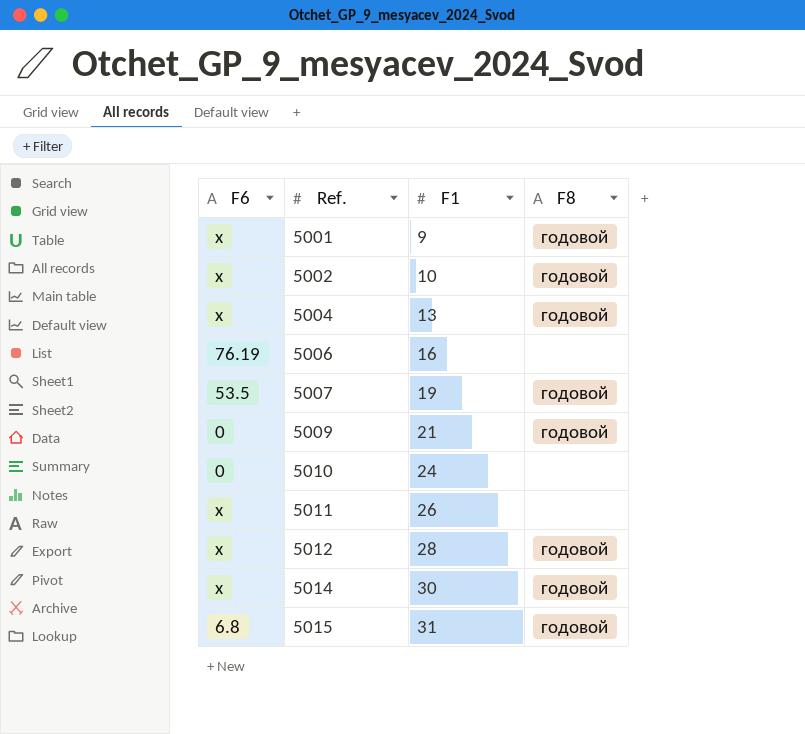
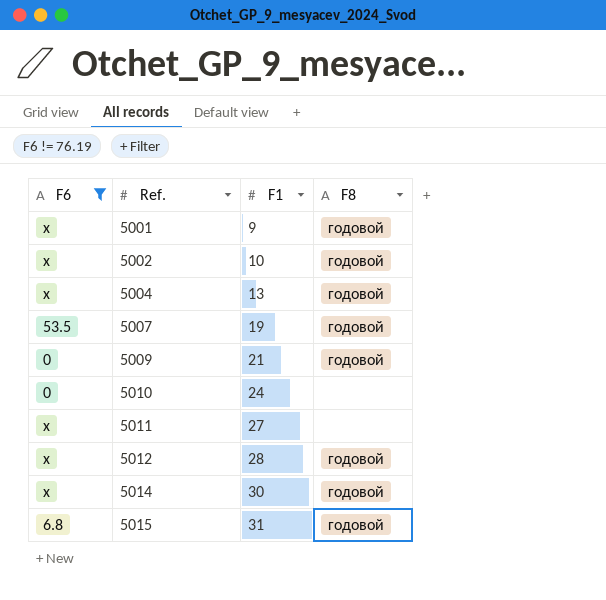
filter: none -> F6 != 76.19
5011 | F1: 26 -> 27

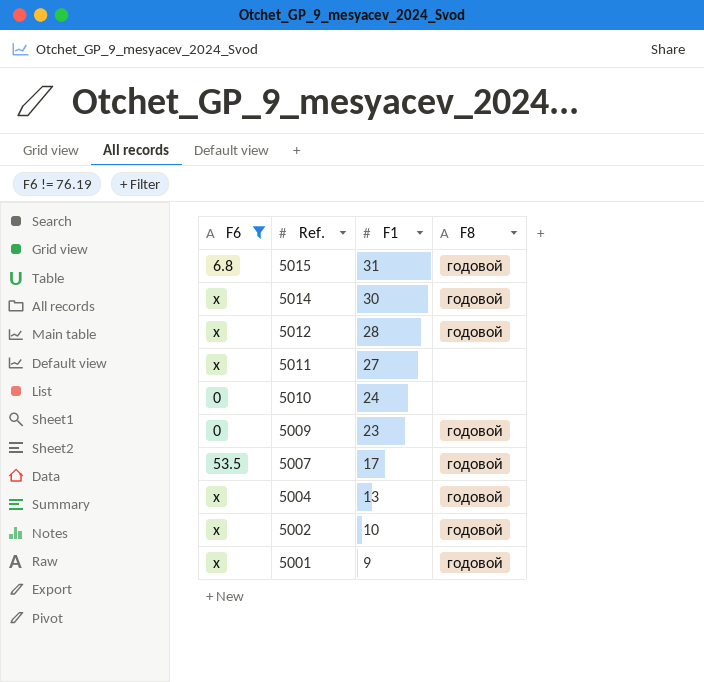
row order: Ref. ascending -> Ref. descending
5009 | F1: 21 -> 23
5007 | F1: 19 -> 17

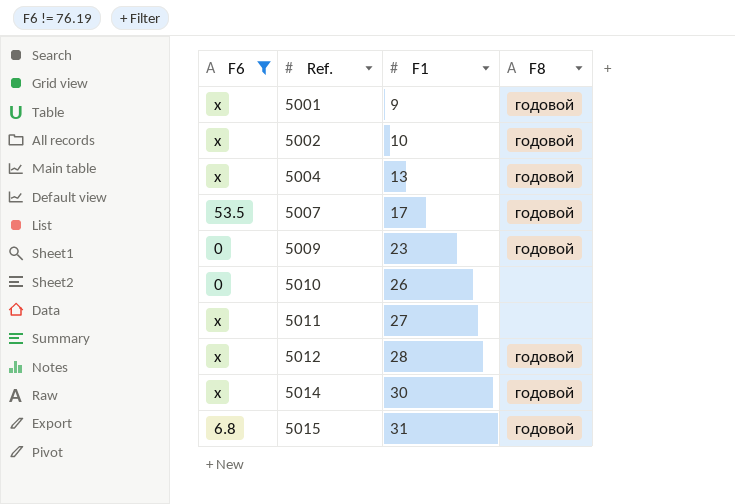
row order: Ref. descending -> Ref. ascending
5010 | F1: 24 -> 26

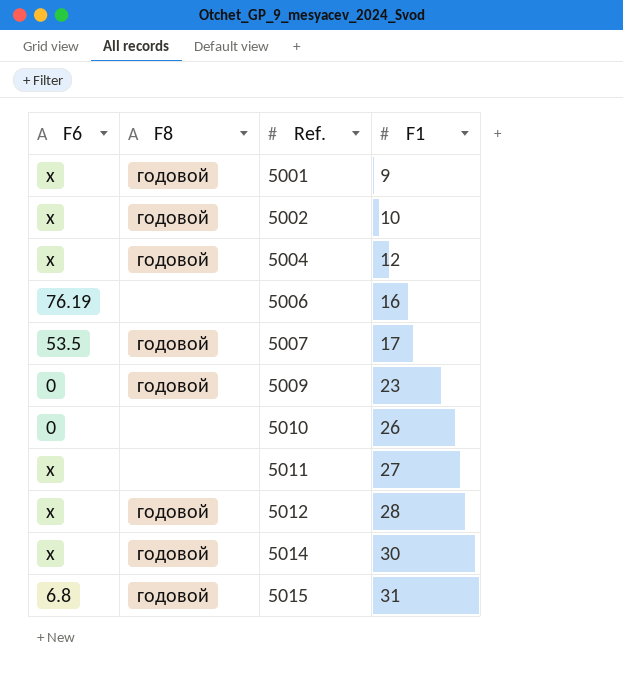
filter: F6 != 76.19 -> none
column F8 | position: 4 -> 2
5004 | F1: 13 -> 12

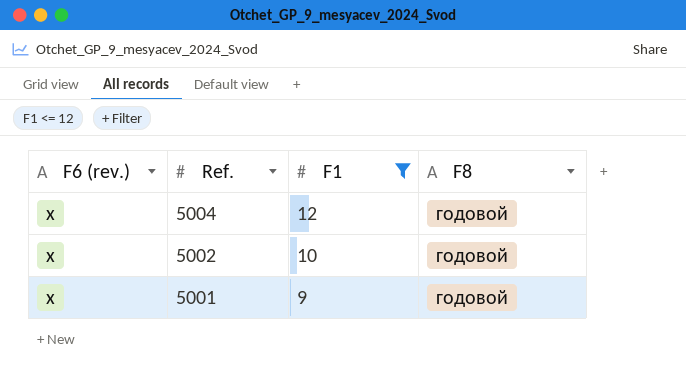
filter: none -> F1 <= 12
row order: Ref. ascending -> Ref. descending
column name: F6 -> F6 (rev.)
column F8 | position: 2 -> 4

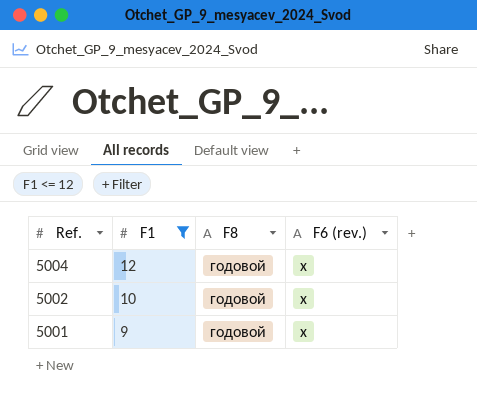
column F6 (rev.) | position: 1 -> 4

